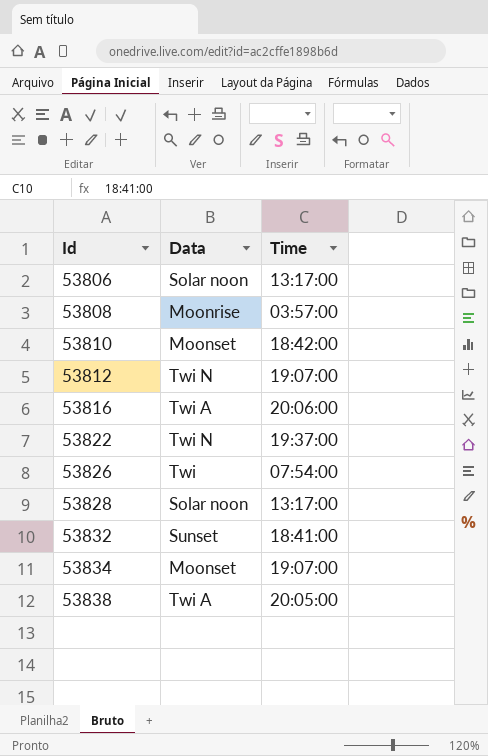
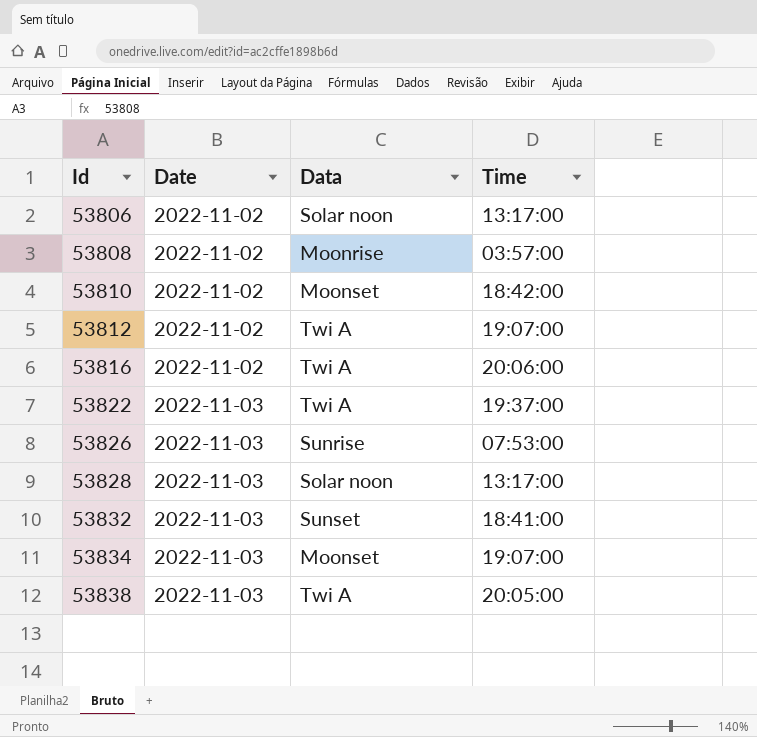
column Date | position: none -> 2
53812 | Data: Twi N -> Twi A
53822 | Data: Twi N -> Twi A
53826 | Data: Twi -> Sunrise
53826 | Time: 07:54:00 -> 07:53:00

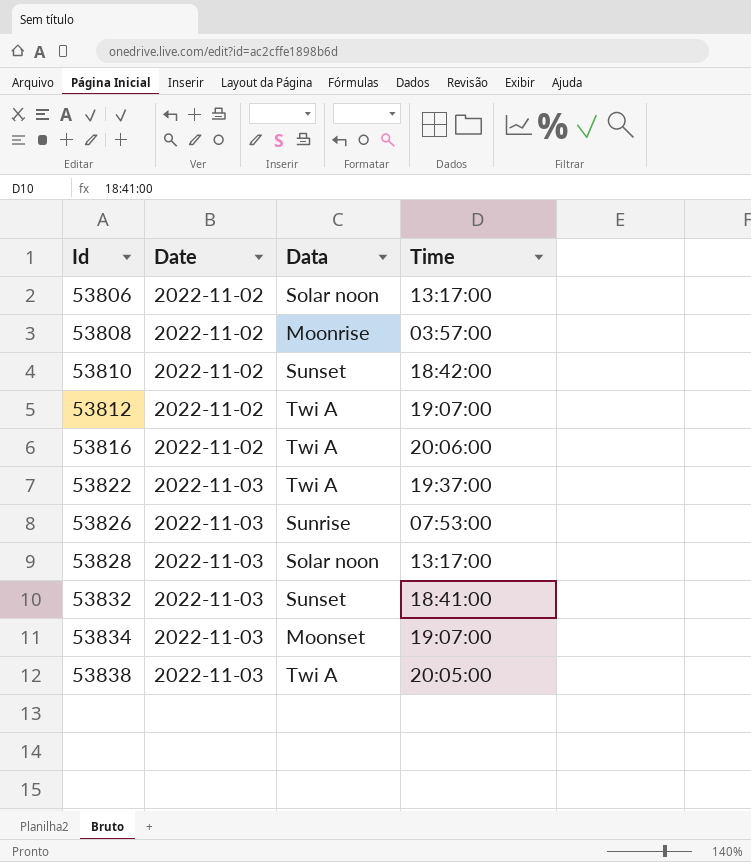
53810 | Data: Moonset -> Sunset

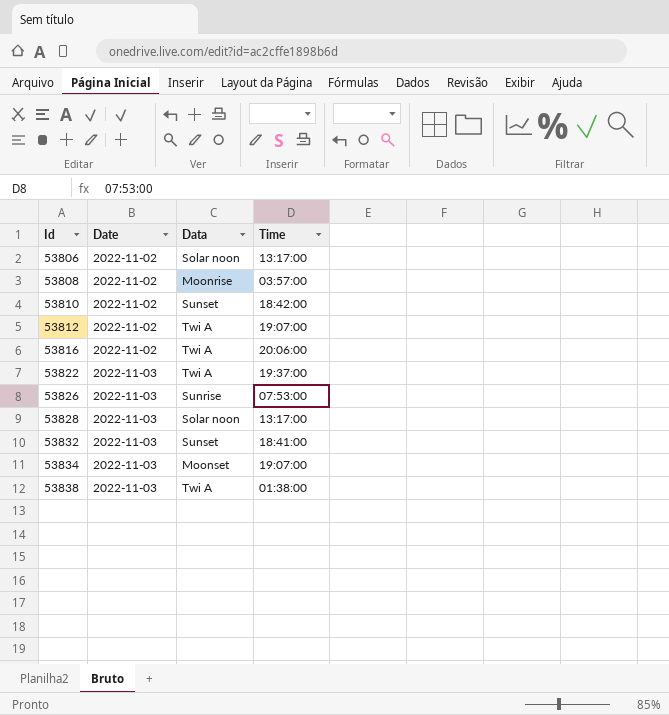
53838 | Time: 20:05:00 -> 01:38:00

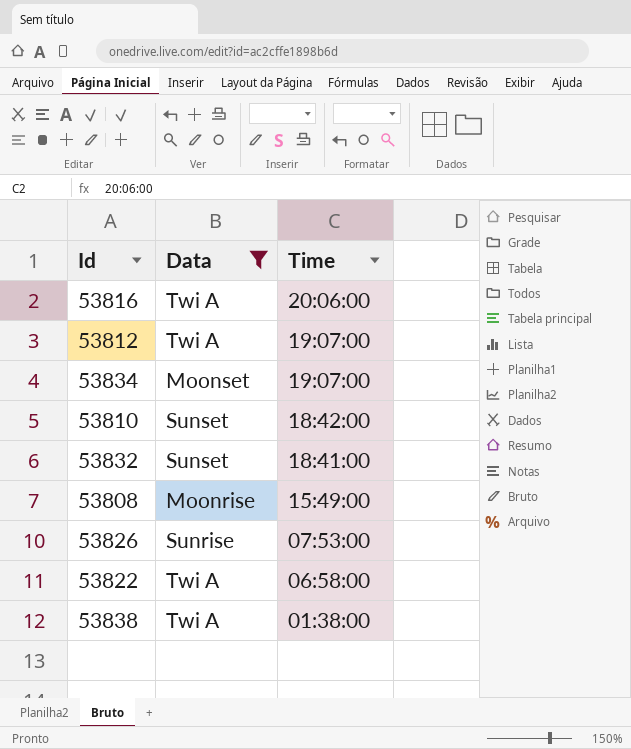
filter: none -> Data != Solar noon
row order: Id ascending -> Time descending
column Date | position: 2 -> none
53808 | Time: 03:57:00 -> 15:49:00
53822 | Time: 19:37:00 -> 06:58:00

